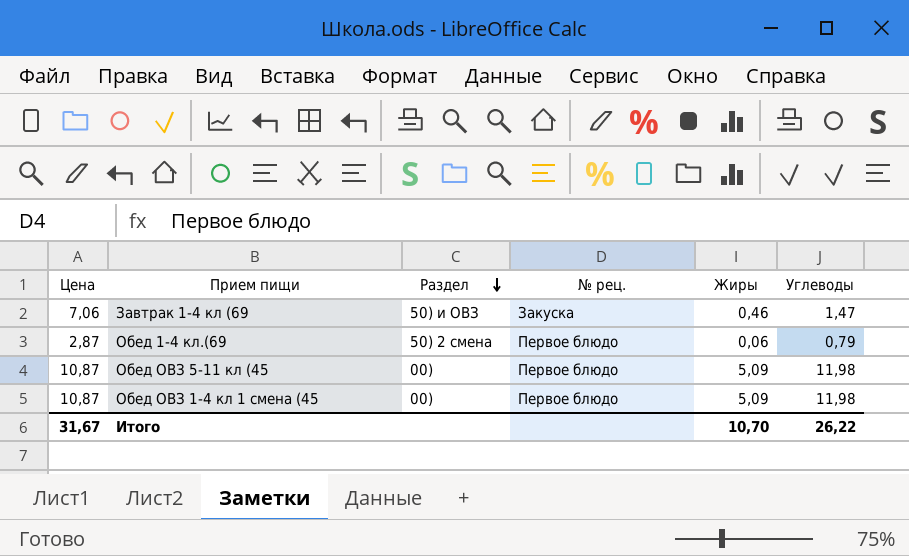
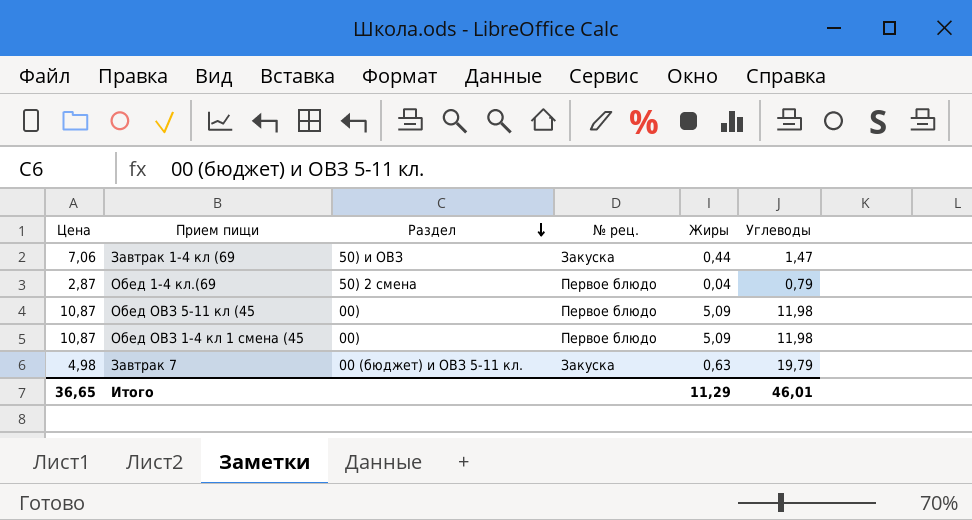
Завтрак 1-4 кл (69 | Жиры: 0,46 -> 0,44
Обед 1-4 кл.(69 | Жиры: 0,06 -> 0,04
row Завтрак 7: none -> 4,98 | 00 (бюджет) и ОВЗ 5-11 кл. | Закуска | 0,63 | 19,79
Итого | Цена: 31,67 -> 36,65
Итого | Жиры: 10,70 -> 11,29
Итого | Углеводы: 26,22 -> 46,01

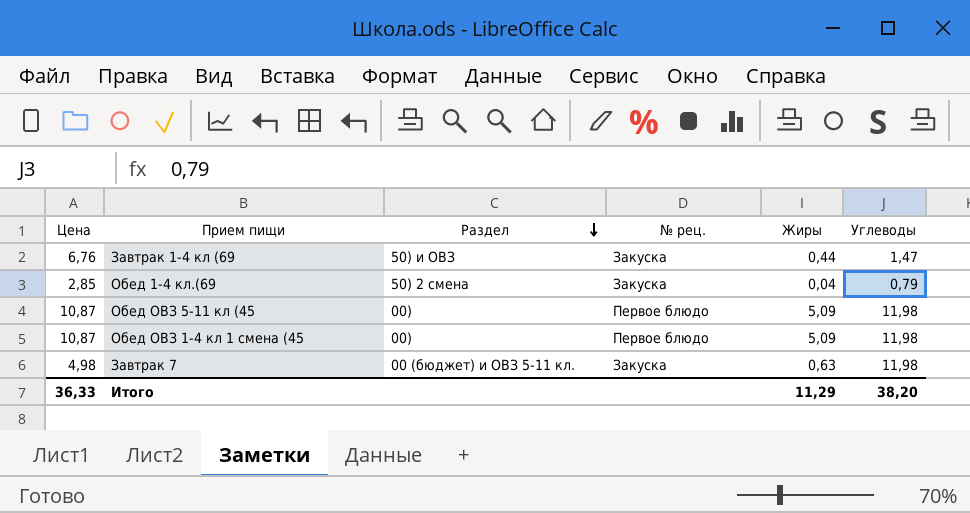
Завтрак 1-4 кл (69 | Цена: 7,06 -> 6,76
Обед 1-4 кл.(69 | Цена: 2,87 -> 2,85
Обед 1-4 кл.(69 | № рец.: Первое блюдо -> Закуска
Завтрак 7 | Углеводы: 19,79 -> 11,98
Итого | Цена: 36,65 -> 36,33
Итого | Углеводы: 46,01 -> 38,20

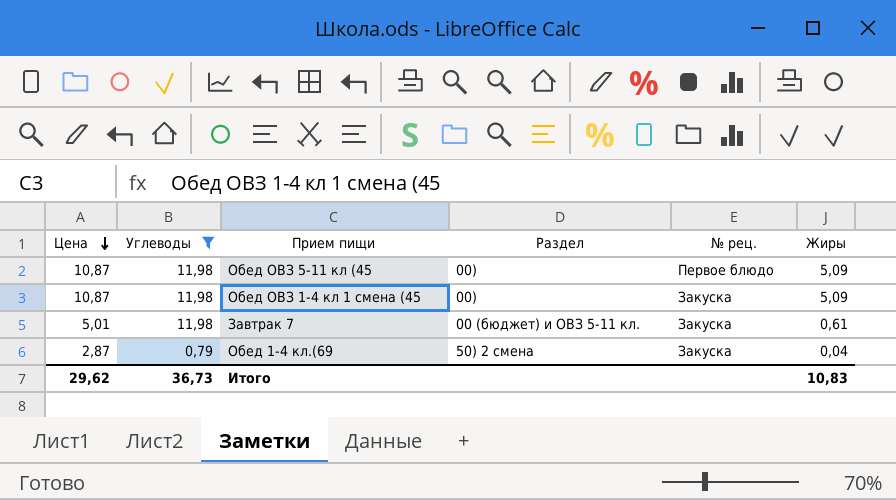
filter: none -> Углеводы != 1,47
row order: Раздел descending -> Цена descending
column Углеводы | position: 6 -> 2
Обед ОВЗ 1-4 кл 1 смена (45 | № рец.: Первое блюдо -> Закуска
Завтрак 7 | Цена: 4,98 -> 5,01
Завтрак 7 | Жиры: 0,63 -> 0,61
Обед 1-4 кл.(69 | Цена: 2,85 -> 2,87
Итого | Цена: 36,33 -> 29,62
Итого | Углеводы: 38,20 -> 36,73
Итого | Жиры: 11,29 -> 10,83

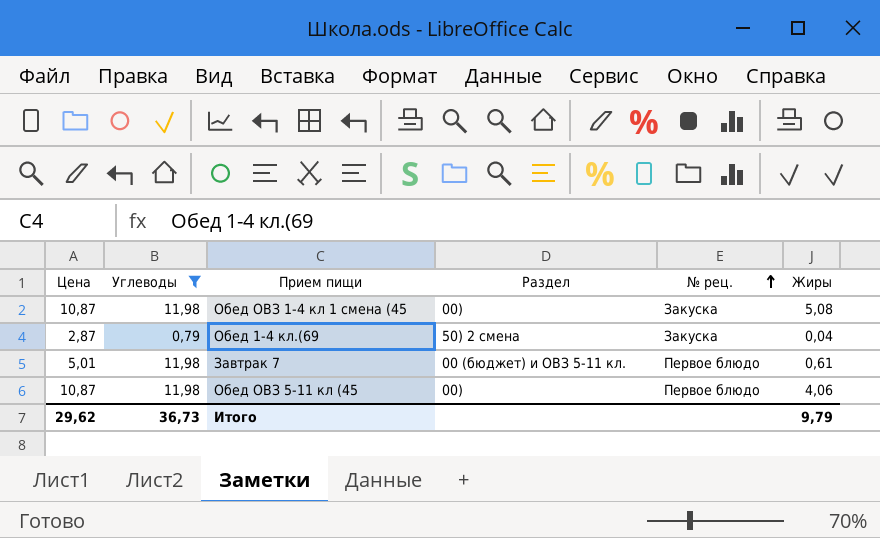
row order: Цена descending -> № рец. ascending
Обед ОВЗ 1-4 кл 1 смена (45 | Жиры: 5,09 -> 5,08
Завтрак 7 | № рец.: Закуска -> Первое блюдо
Обед ОВЗ 5-11 кл (45 | Жиры: 5,09 -> 4,06
Итого | Жиры: 10,83 -> 9,79

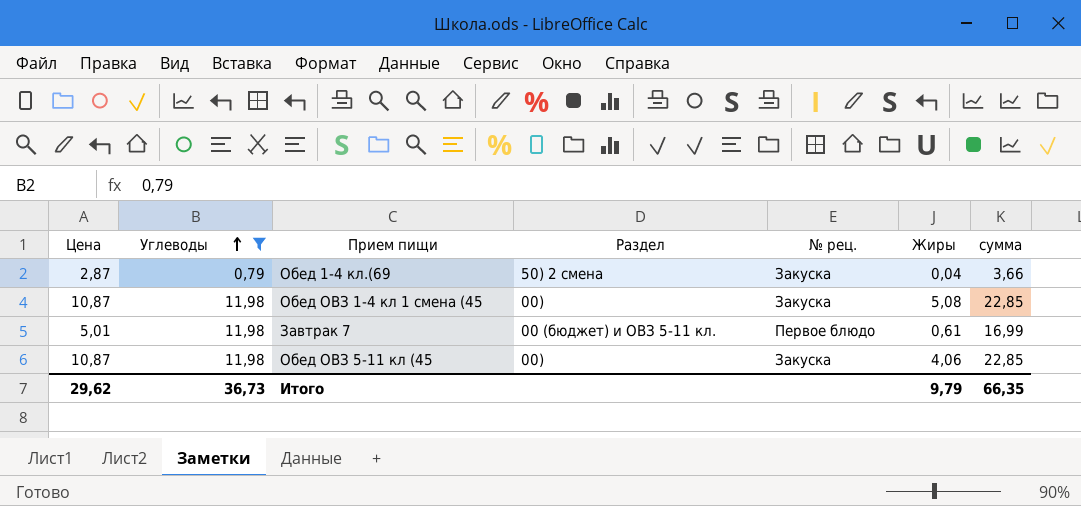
row order: № рец. ascending -> Углеводы ascending
column сумма | formula: none -> [Цена] + [Углеводы]
Обед ОВЗ 5-11 кл (45 | № рец.: Первое блюдо -> Закуска

